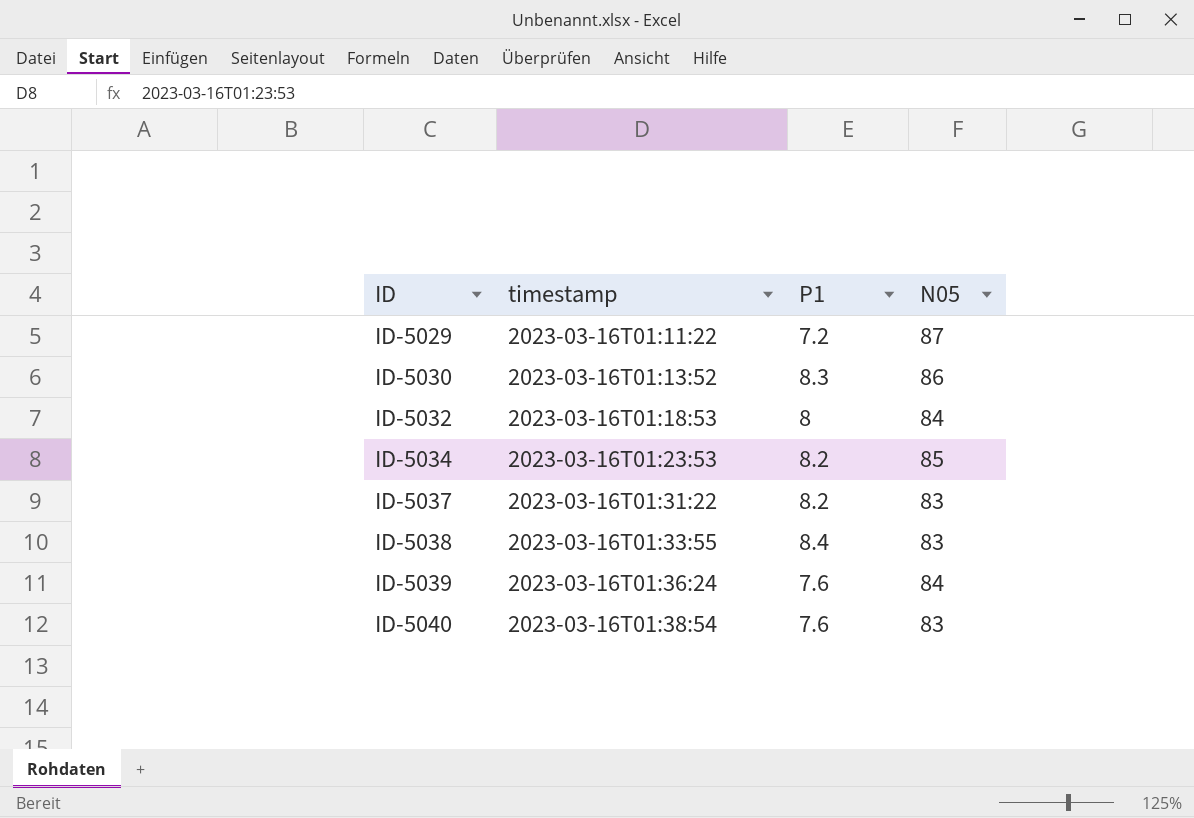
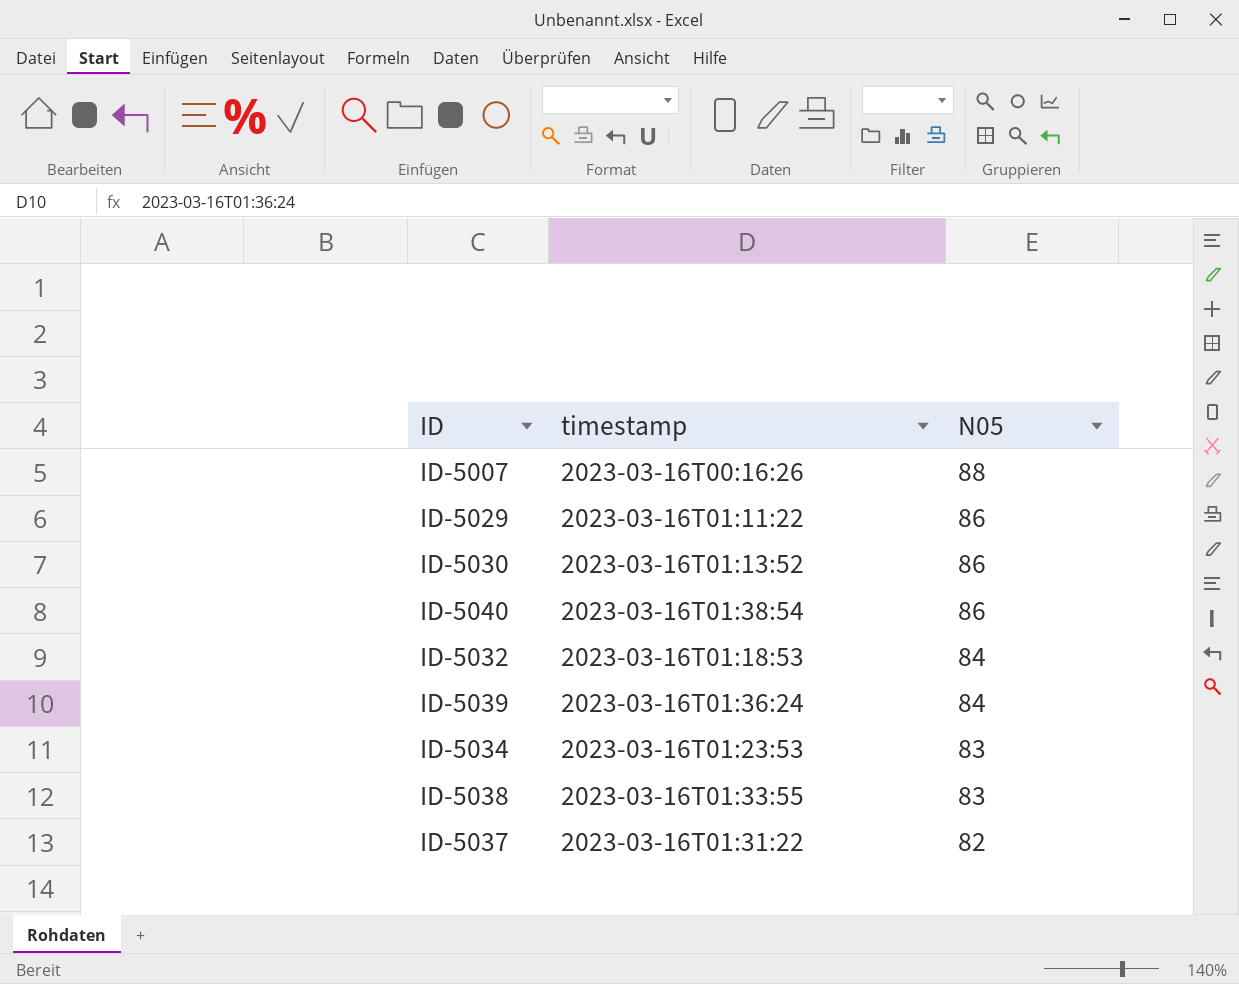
row order: ID ascending -> N05 descending
column P1 | position: 3 -> none
row ID-5007: none -> 2023-03-16T00:16:26 | 88
ID-5029 | N05: 87 -> 86
ID-5040 | N05: 83 -> 86
ID-5034 | N05: 85 -> 83
ID-5037 | N05: 83 -> 82

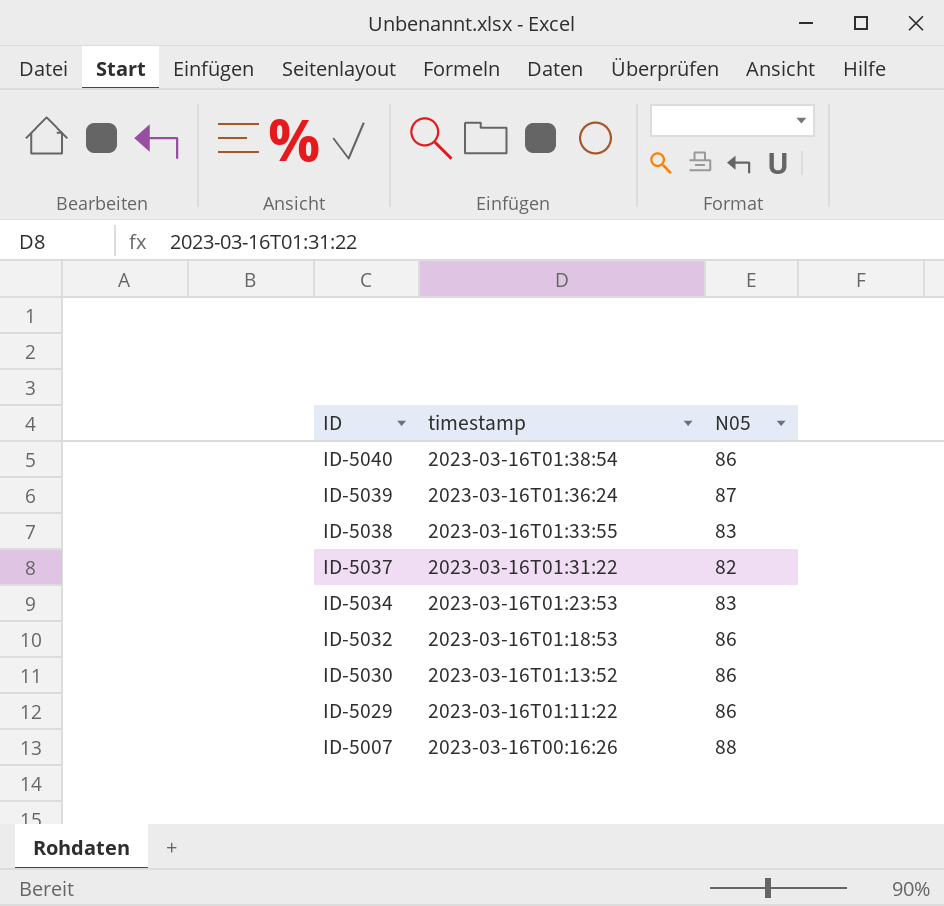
row order: N05 descending -> ID descending
ID-5039 | N05: 84 -> 87
ID-5032 | N05: 84 -> 86

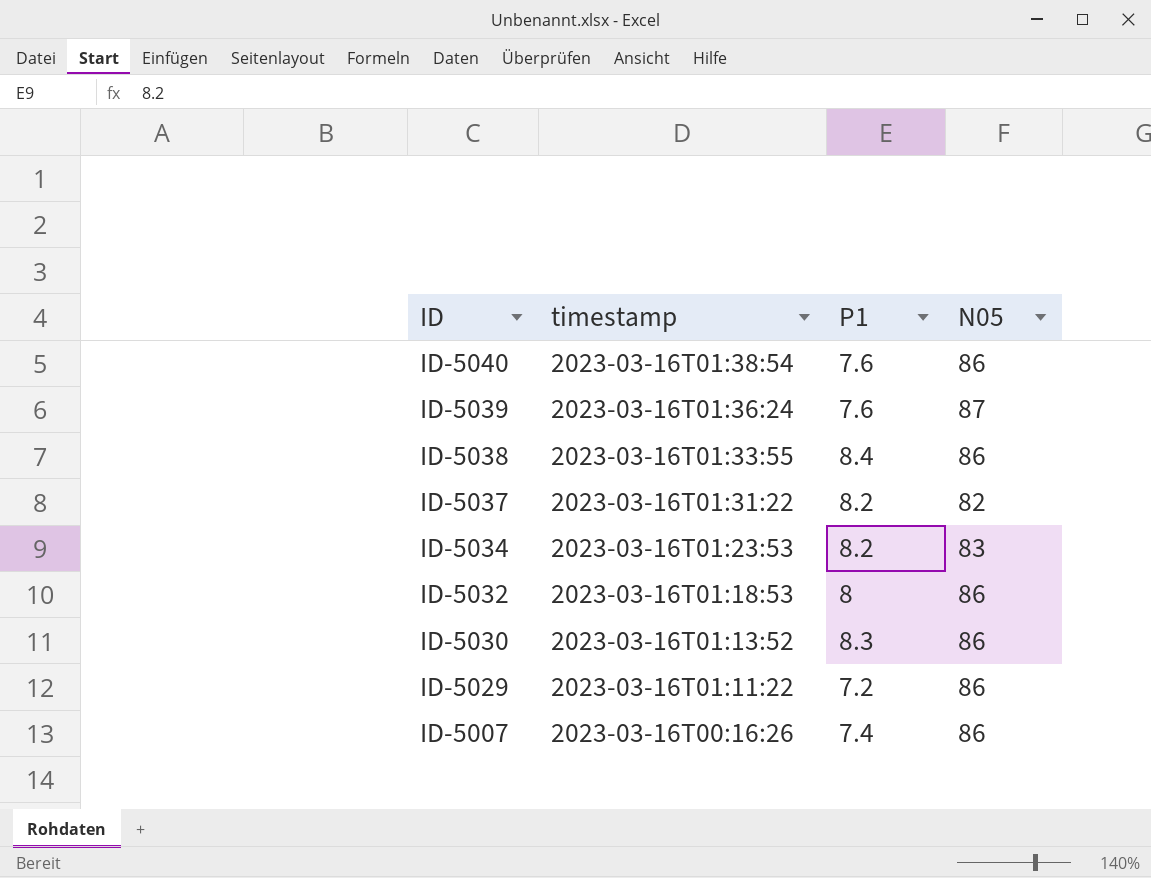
column P1 | position: none -> 3
ID-5038 | N05: 83 -> 86
ID-5007 | N05: 88 -> 86

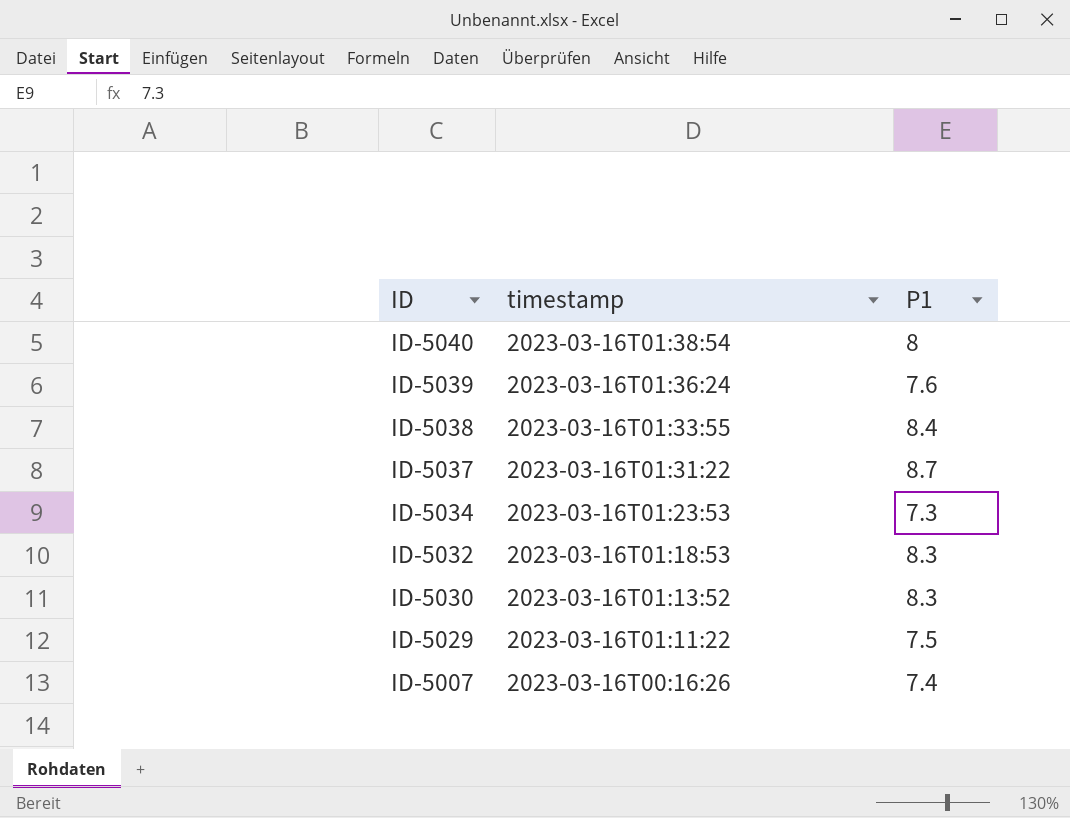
column N05 | position: 4 -> none
ID-5040 | P1: 7.6 -> 8
ID-5037 | P1: 8.2 -> 8.7
ID-5034 | P1: 8.2 -> 7.3
ID-5032 | P1: 8 -> 8.3
ID-5029 | P1: 7.2 -> 7.5

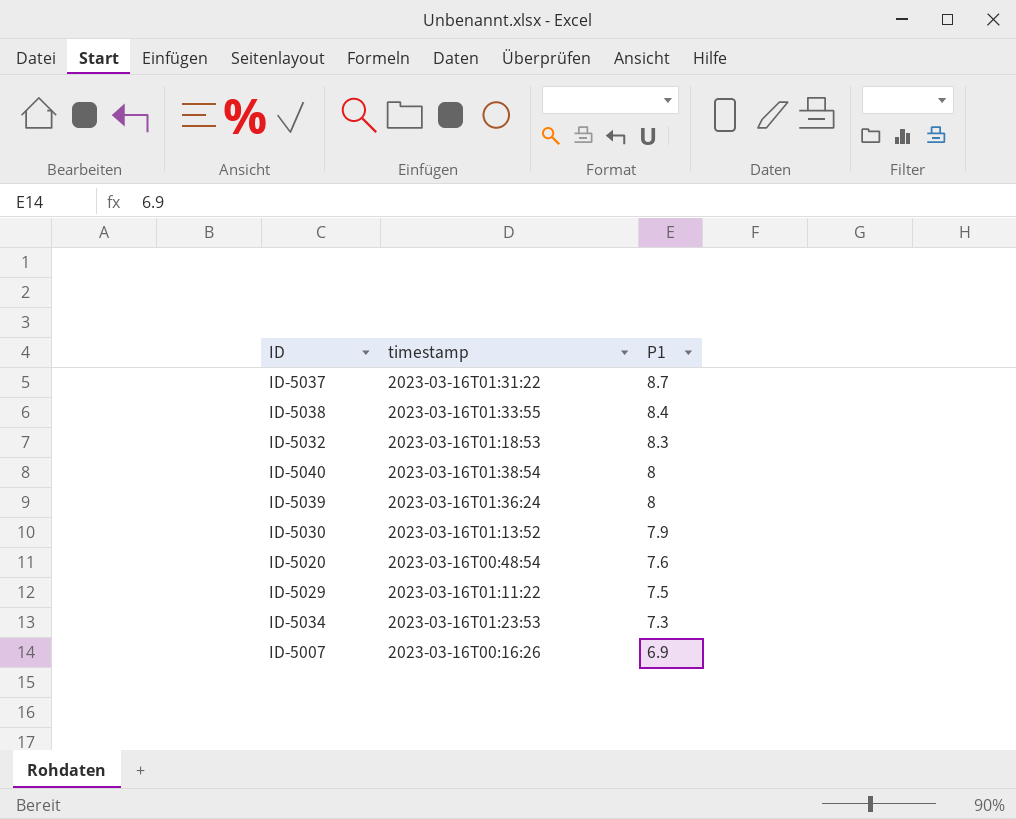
row order: ID descending -> P1 descending
ID-5039 | P1: 7.6 -> 8
ID-5030 | P1: 8.3 -> 7.9
row ID-5020: none -> 2023-03-16T00:48:54 | 7.6
ID-5007 | P1: 7.4 -> 6.9

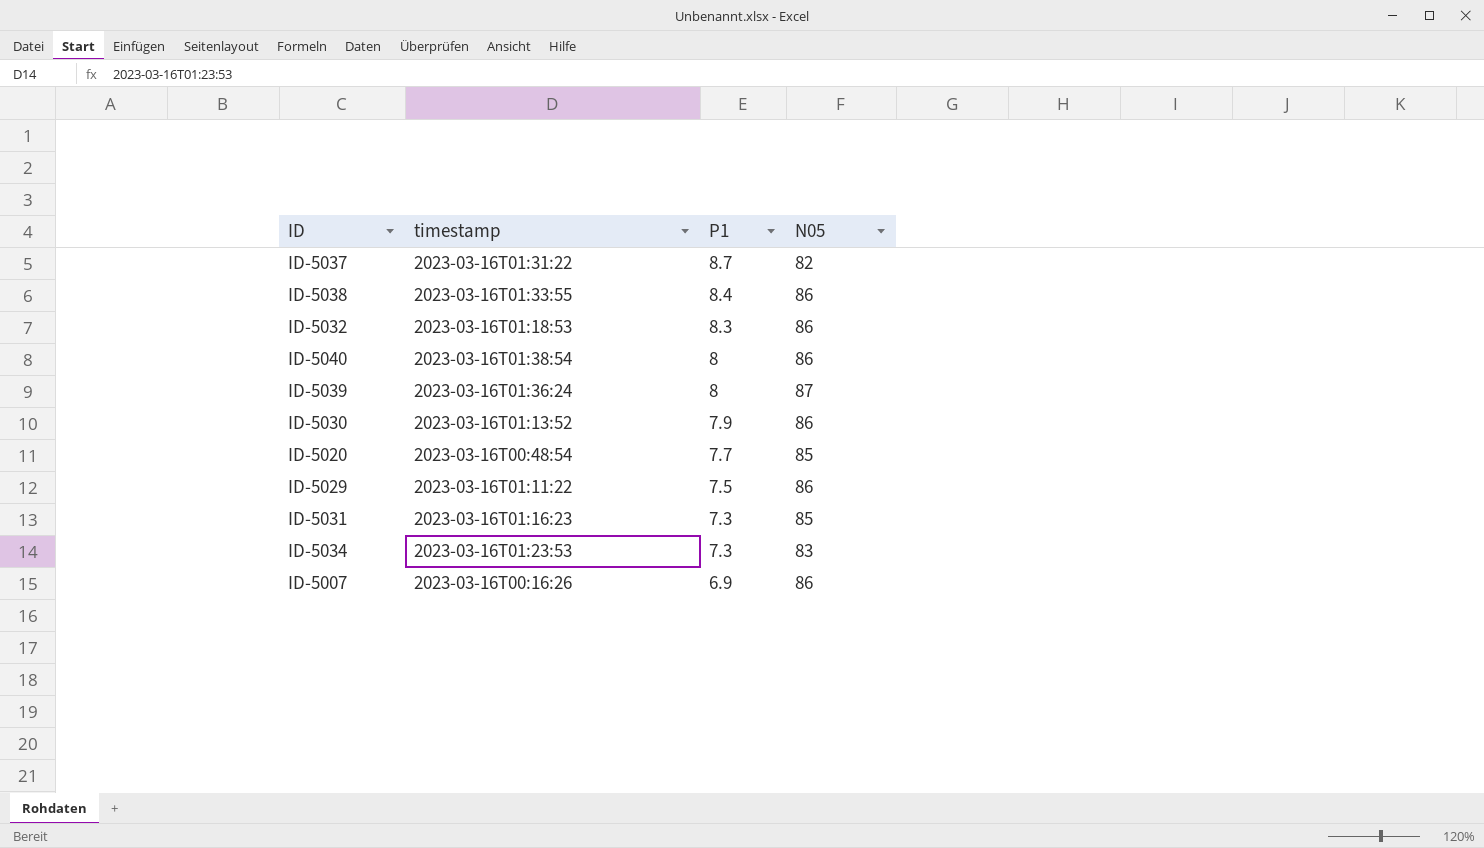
column N05 | position: none -> 4
ID-5020 | P1: 7.6 -> 7.7
row ID-5031: none -> 2023-03-16T01:16:23 | 7.3 | 85

